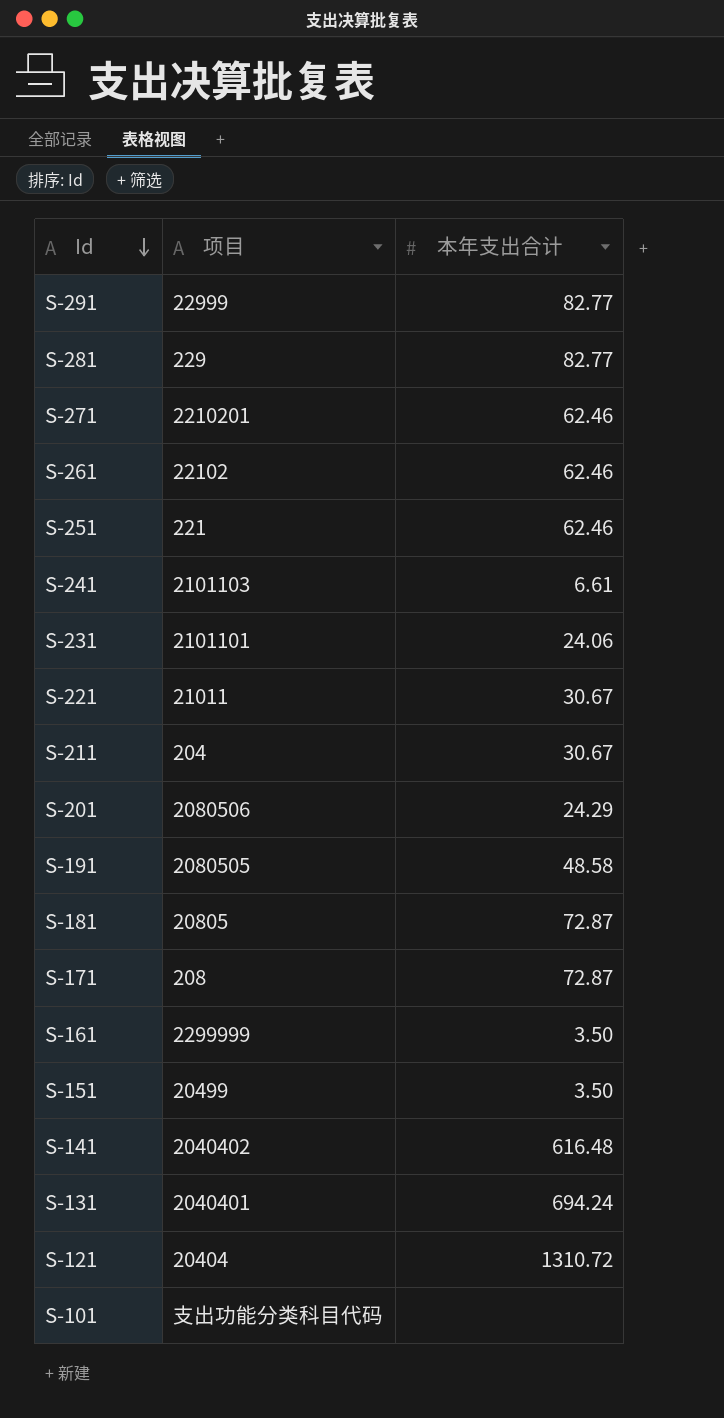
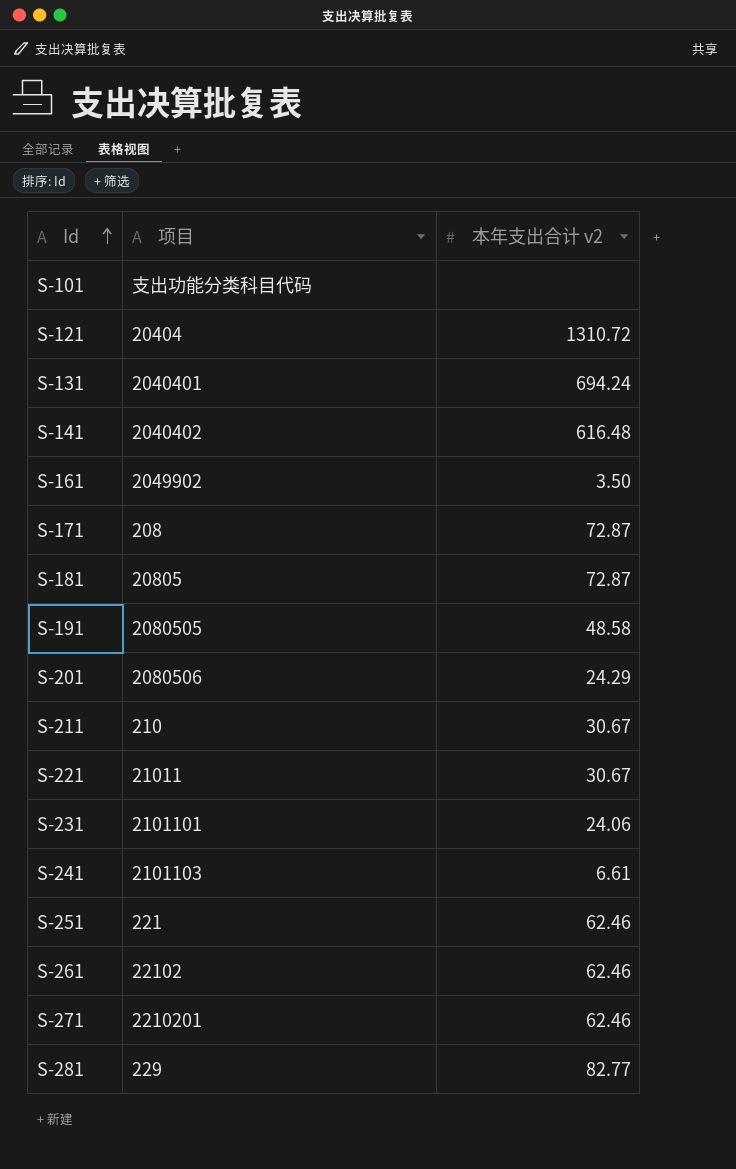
row order: Id descending -> Id ascending
column name: 本年支出合计 -> 本年支出合计 v2
row S-291: 22999 | 82.77 -> none
row S-151: 20499 | 3.50 -> none
S-161 | 项目: 2299999 -> 2049902
S-211 | 项目: 204 -> 210

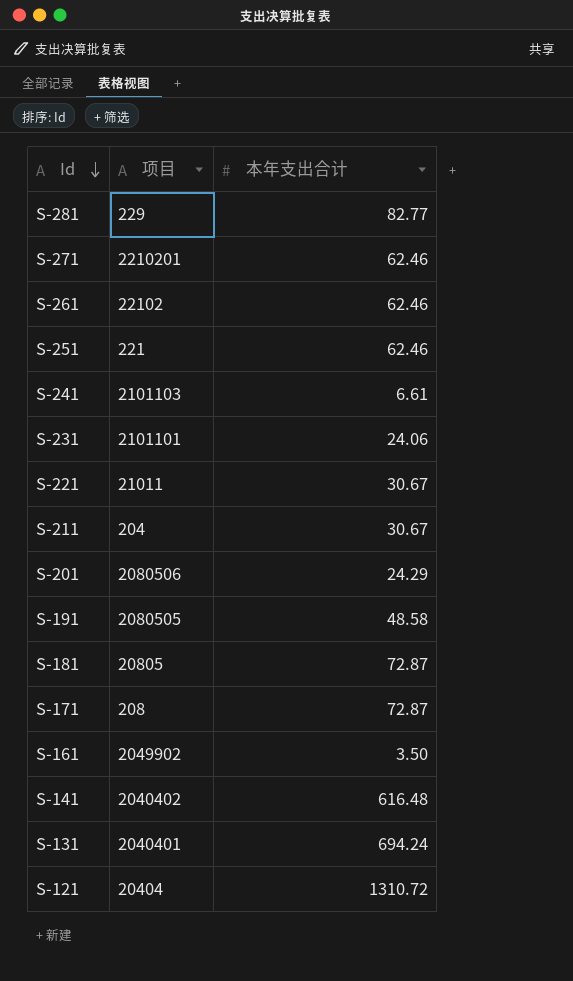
row order: Id ascending -> Id descending
column name: 本年支出合计 v2 -> 本年支出合计
row S-101: 支出功能分类科目代码 | none -> none
S-211 | 项目: 210 -> 204

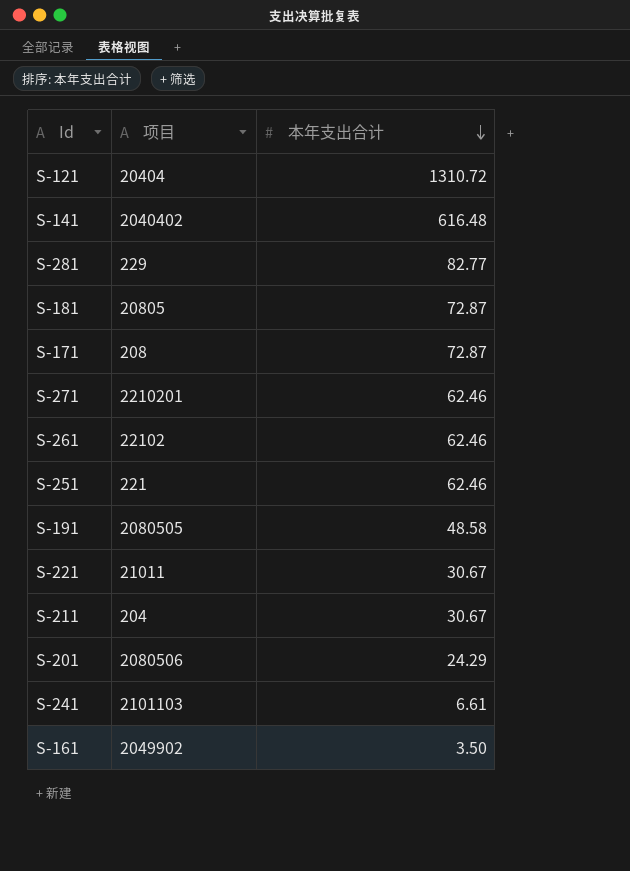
row order: Id descending -> 本年支出合计 descending
row S-231: 2101101 | 24.06 -> none
row S-131: 2040401 | 694.24 -> none

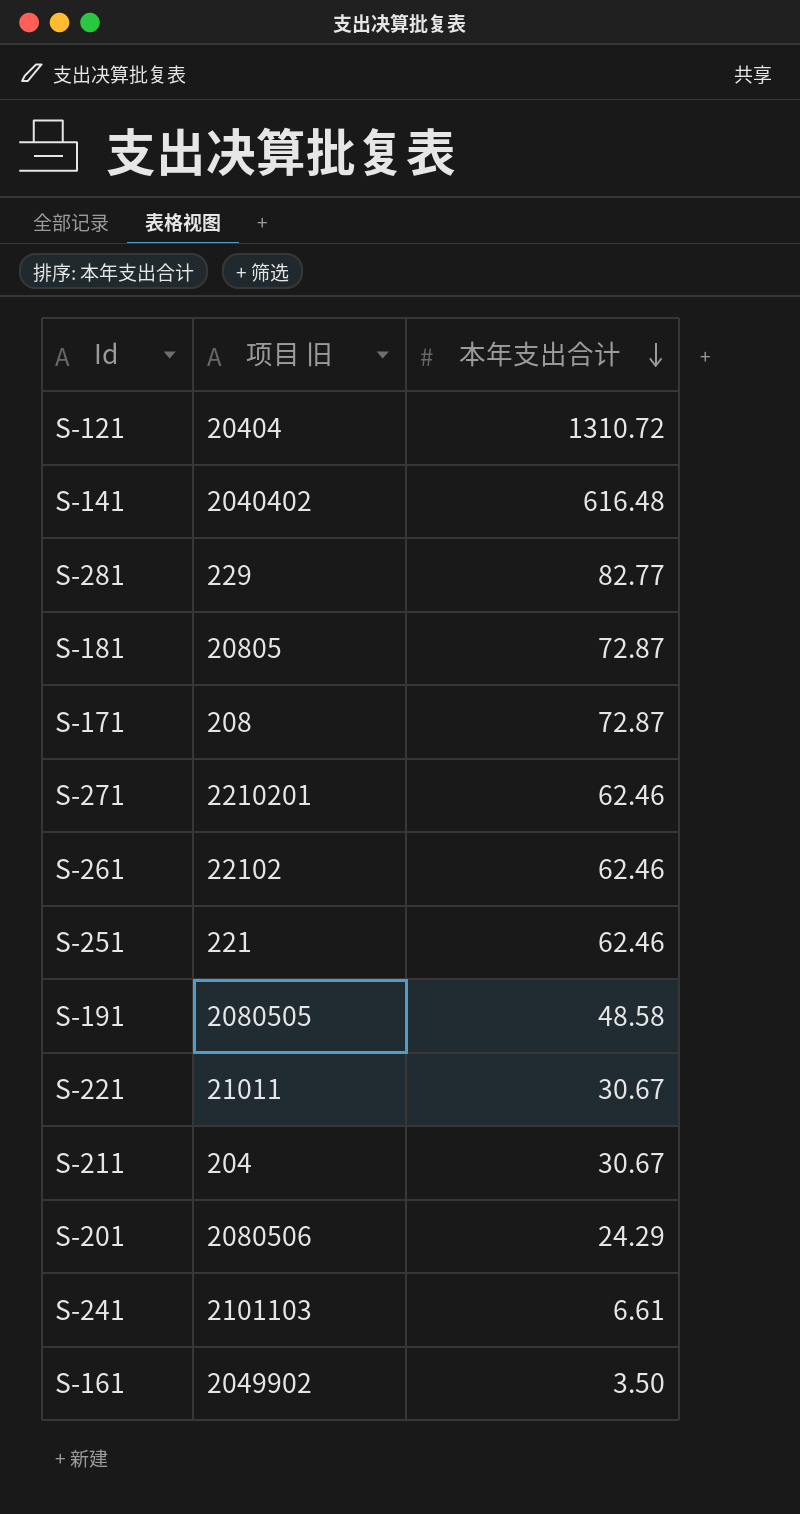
column name: 项目 -> 项目 旧

